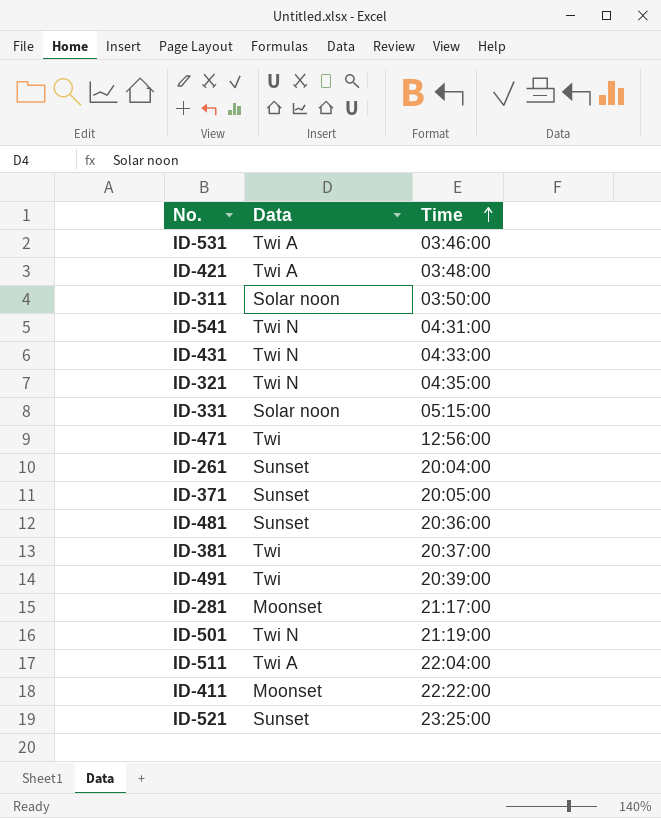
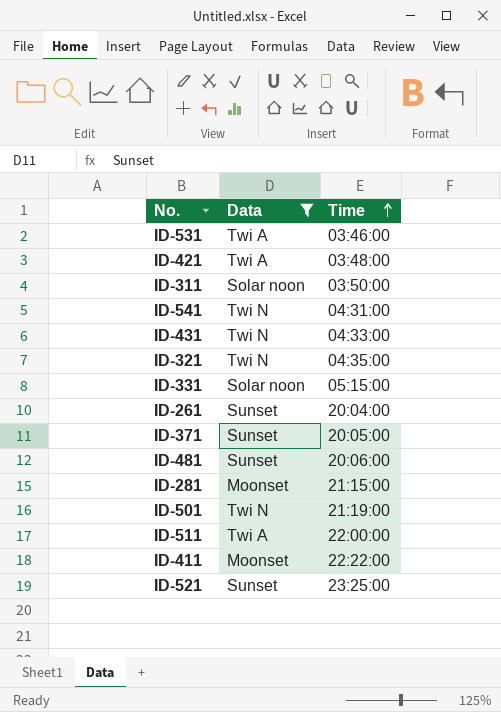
filter: none -> Data != Twi
ID-481 | Time: 20:36:00 -> 20:06:00
ID-281 | Time: 21:17:00 -> 21:15:00
ID-511 | Time: 22:04:00 -> 22:00:00

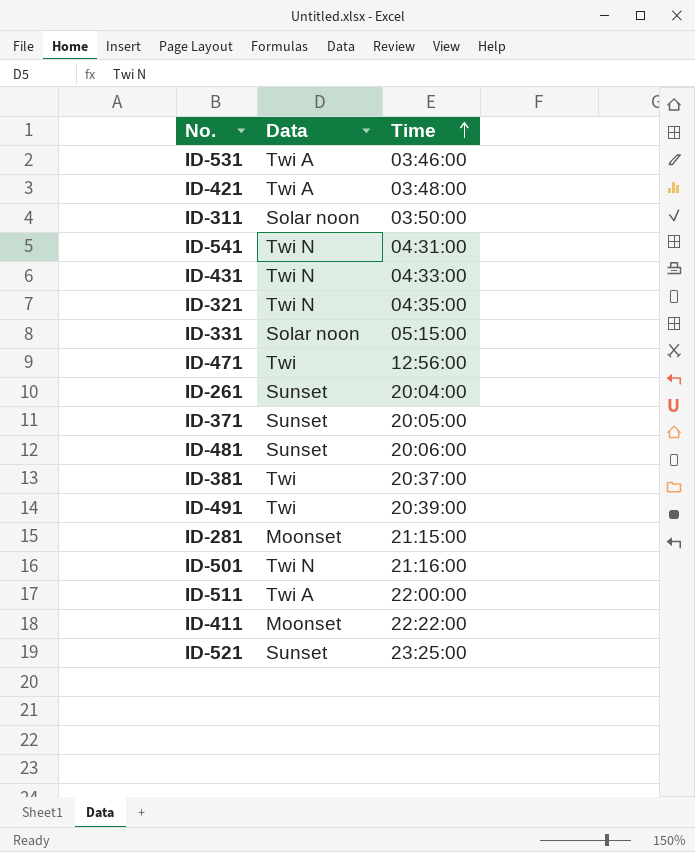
filter: Data != Twi -> none
ID-501 | Time: 21:19:00 -> 21:16:00

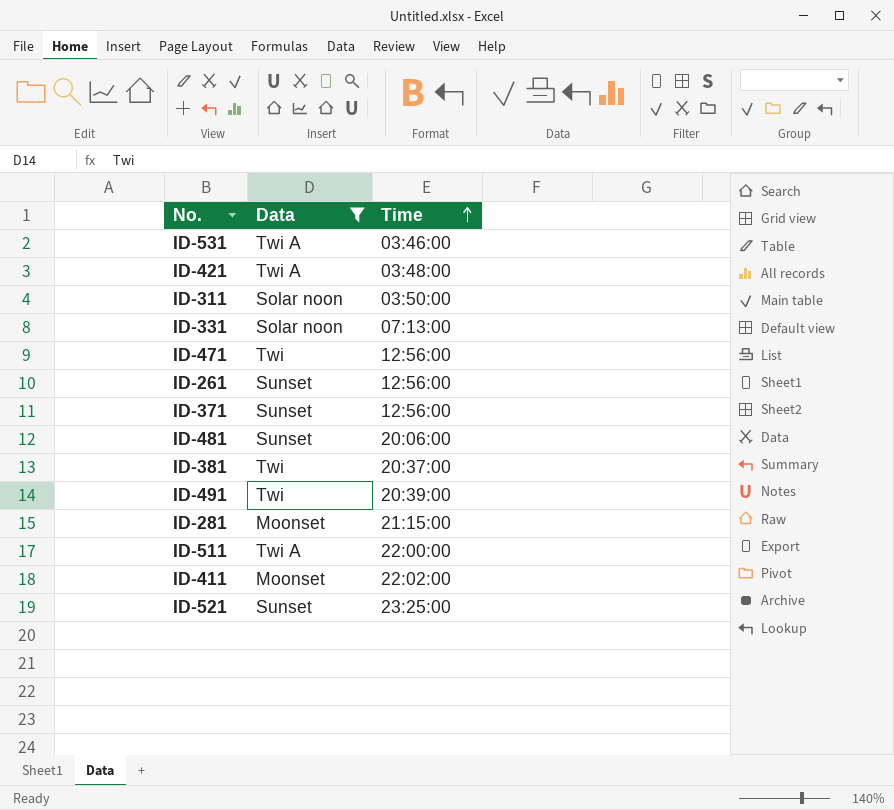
filter: none -> Data != Twi N
ID-331 | Time: 05:15:00 -> 07:13:00
ID-261 | Time: 20:04:00 -> 12:56:00
ID-371 | Time: 20:05:00 -> 12:56:00
ID-411 | Time: 22:22:00 -> 22:02:00

